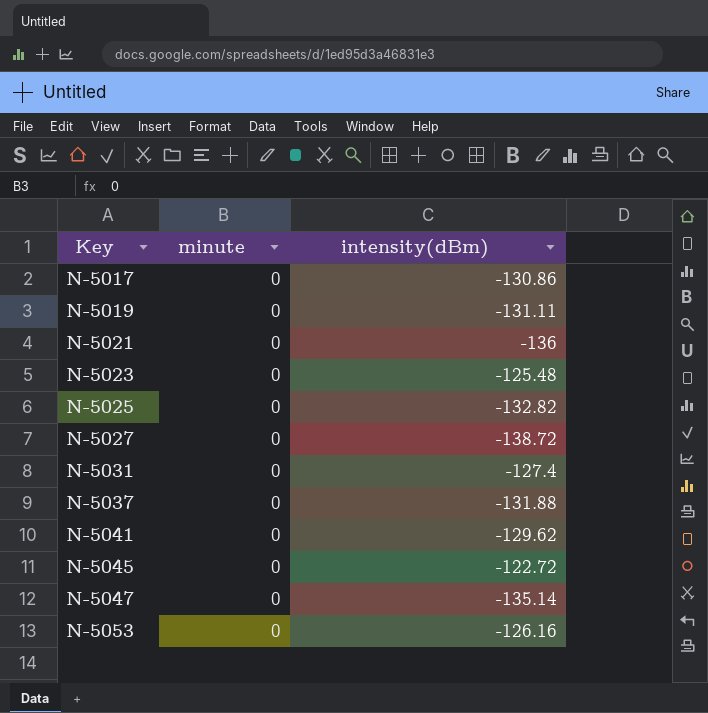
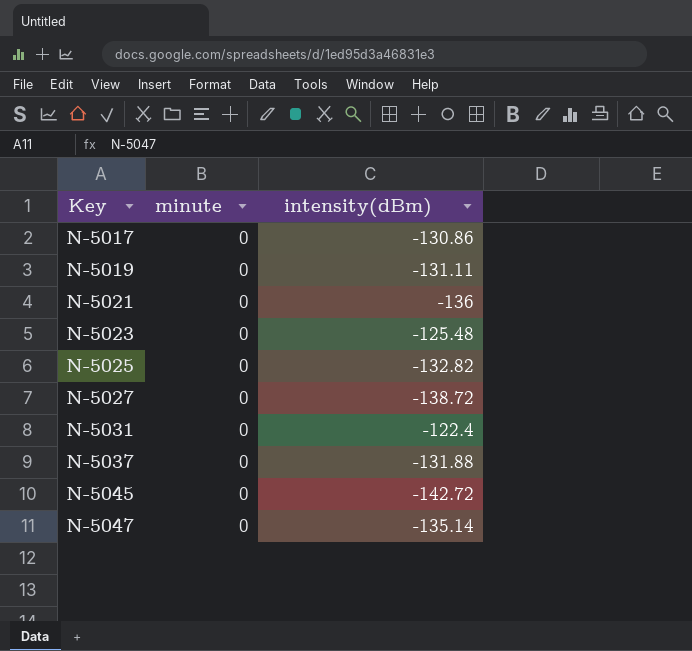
row N-5041: 0 | -129.62 -> none
row N-5053: 0 | -126.16 -> none
N-5031 | intensity(dBm): -127.4 -> -122.4
N-5045 | intensity(dBm): -122.72 -> -142.72

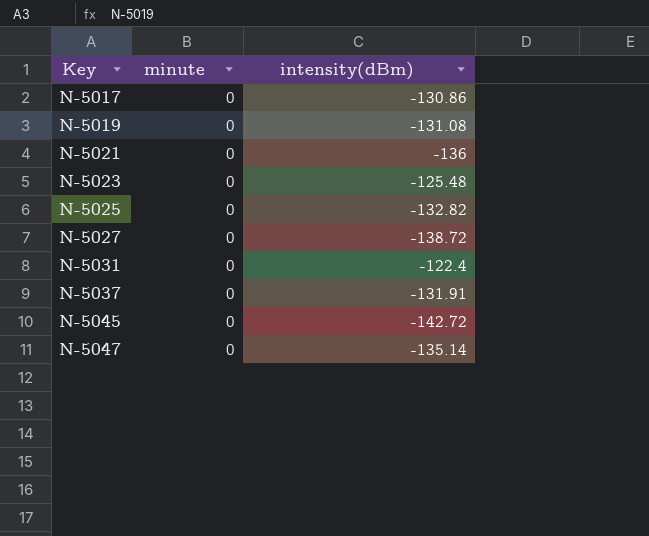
N-5019 | intensity(dBm): -131.11 -> -131.08
N-5037 | intensity(dBm): -131.88 -> -131.91

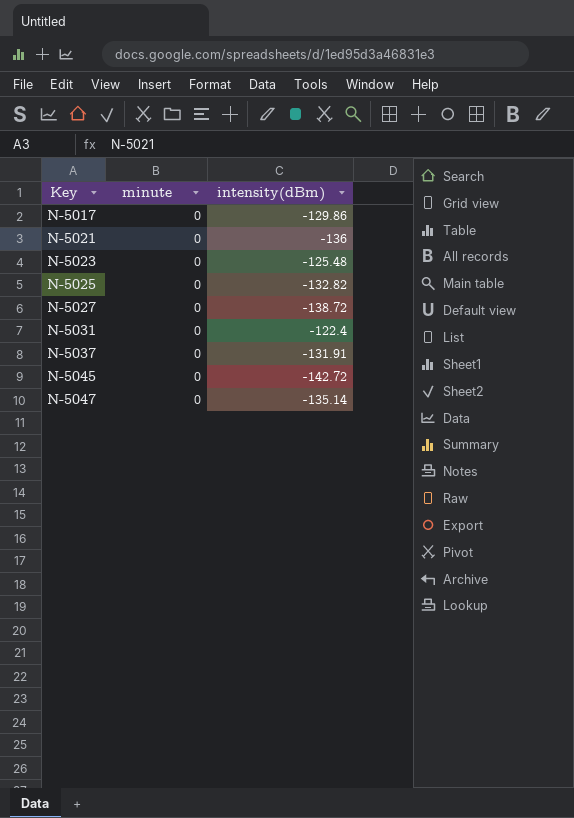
row N-5019: 0 | -131.08 -> none
N-5017 | intensity(dBm): -130.86 -> -129.86

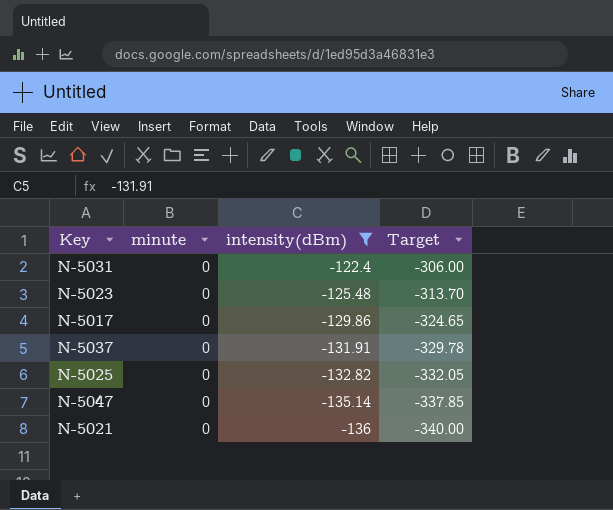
filter: none -> intensity(dBm) >= -136
row order: Key ascending -> intensity(dBm) descending
column Target | formula: none -> [intensity(dBm)] * 2.5

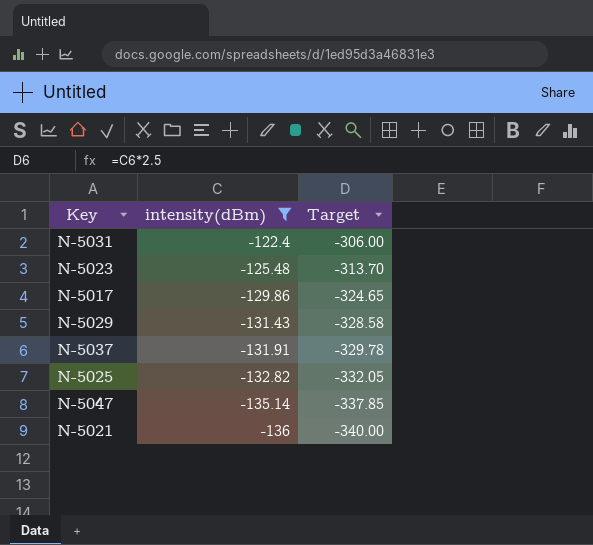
column minute | position: 2 -> none
row N-5029: none -> -131.43 | -328.58

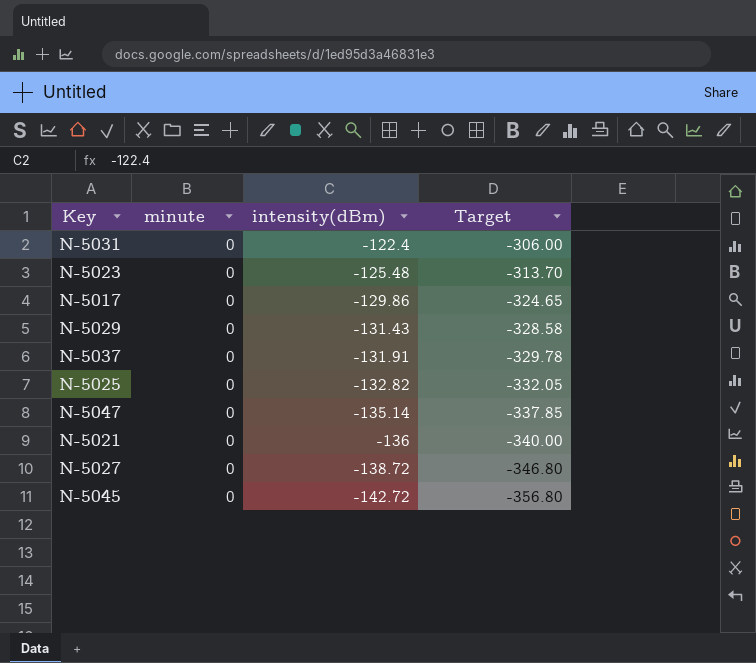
filter: intensity(dBm) >= -136 -> none
column minute | position: none -> 2

